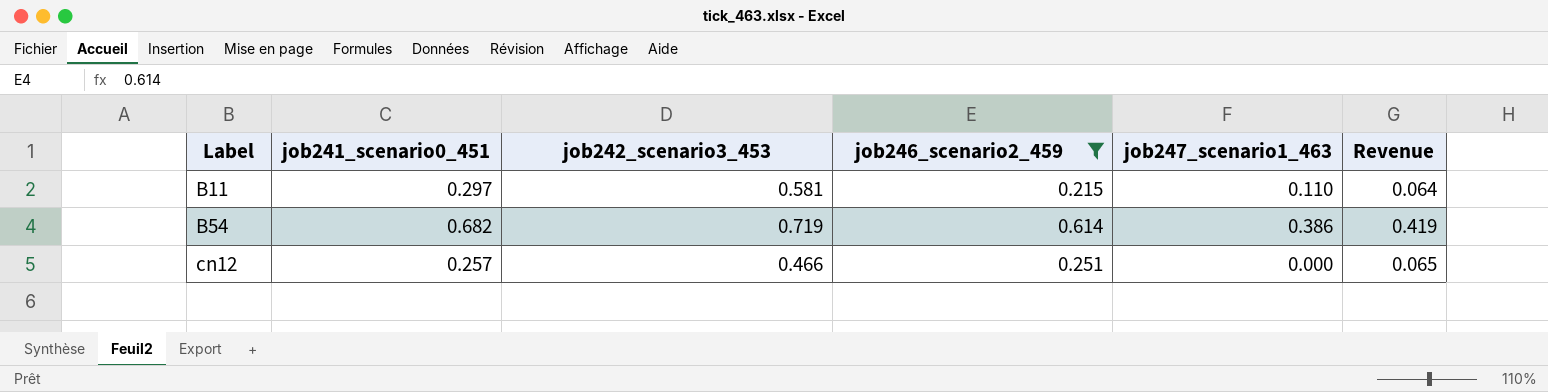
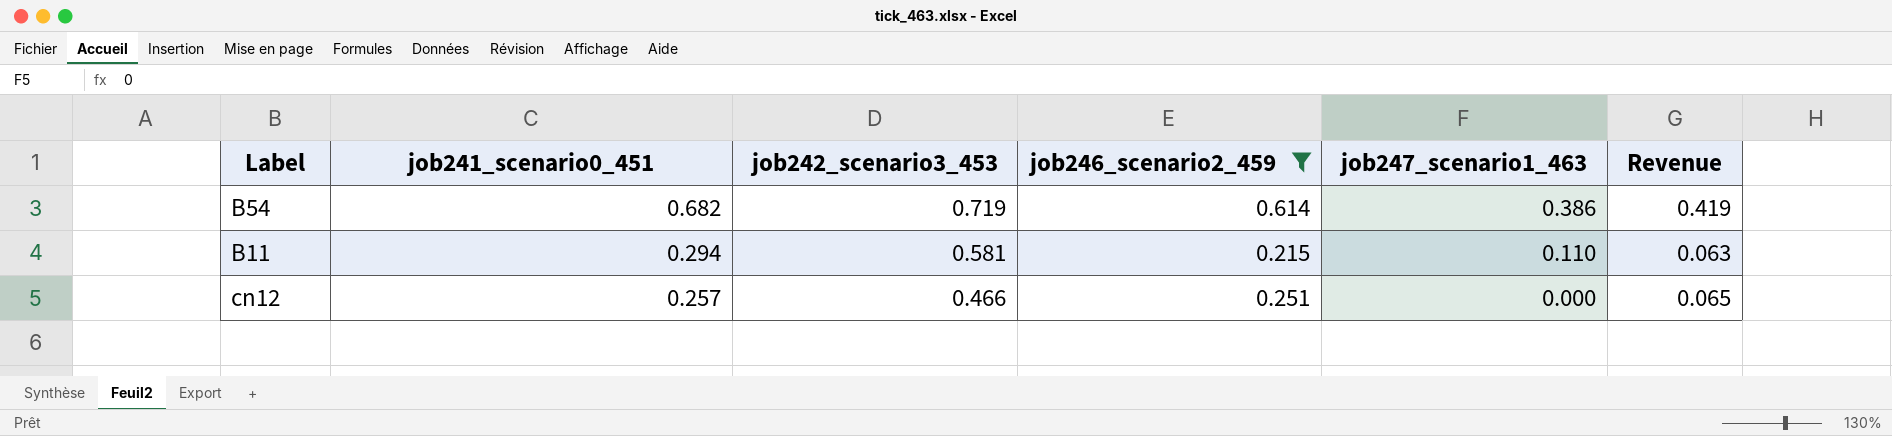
row order: Label ascending -> job241_scenario0_451 descending
B11 | job241_scenario0_451: 0.297 -> 0.294
B11 | Revenue: 0.064 -> 0.063

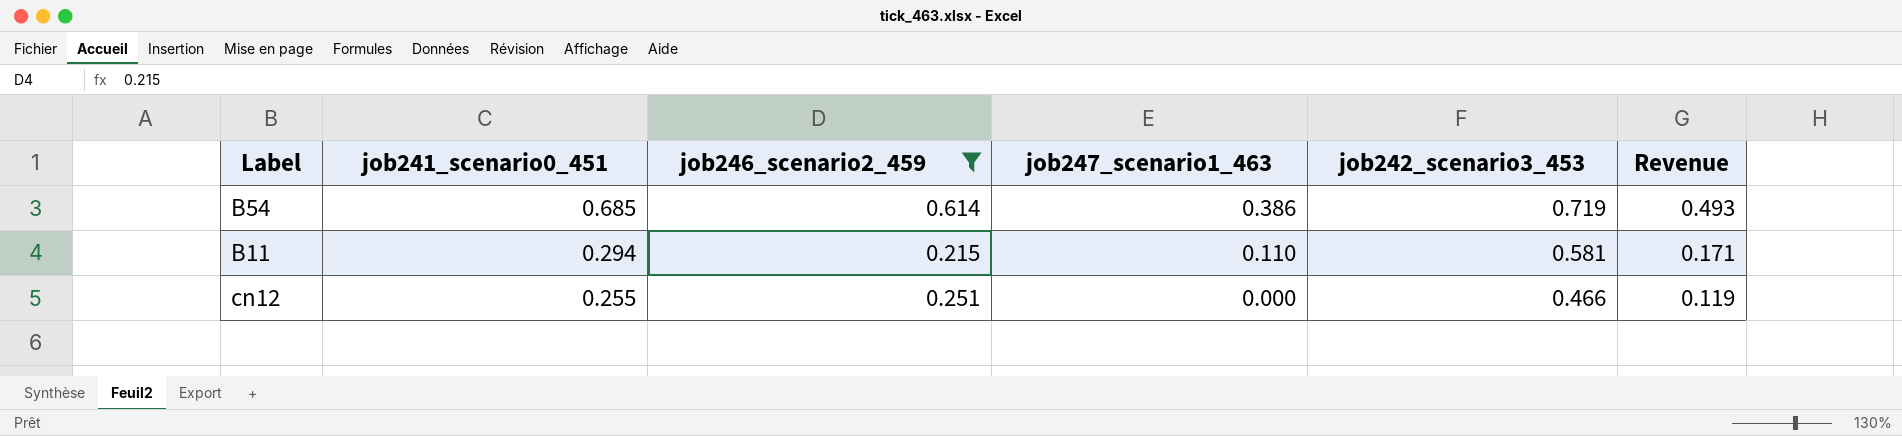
column job242_scenario3_453 | position: 3 -> 5
column Revenue | formula: [job241_scenario0_451] * [job246_scenario2_459] -> [job241_scenario0_451] * [job242_scenario3_453]
B54 | job241_scenario0_451: 0.682 -> 0.685
cn12 | job241_scenario0_451: 0.257 -> 0.255

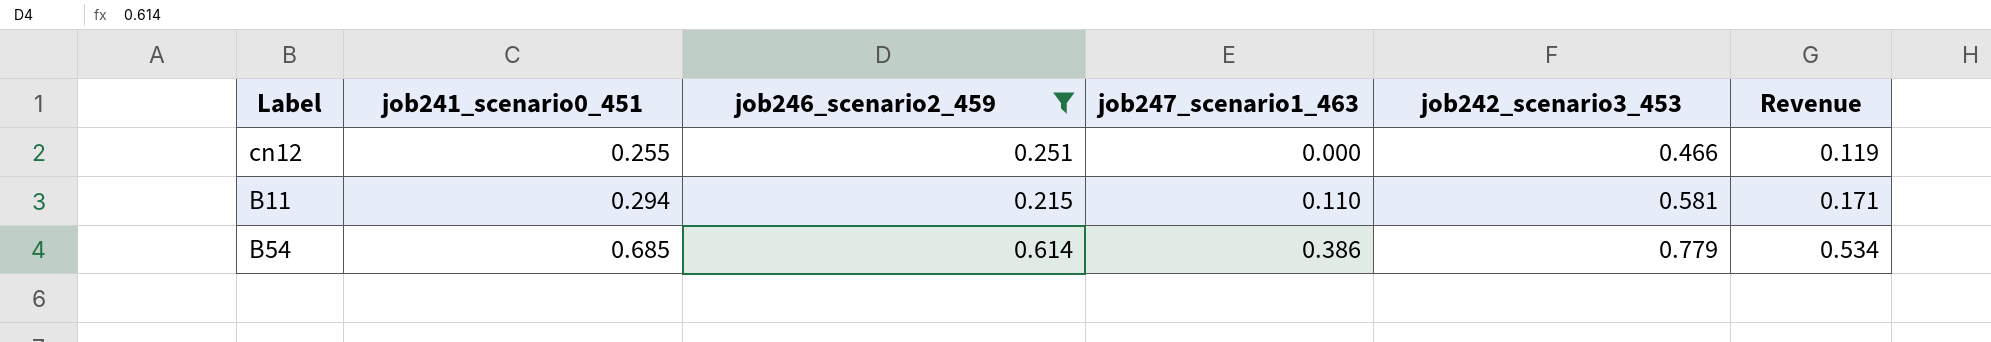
row order: job241_scenario0_451 descending -> job241_scenario0_451 ascending
B54 | job242_scenario3_453: 0.719 -> 0.779
B54 | Revenue: 0.493 -> 0.534

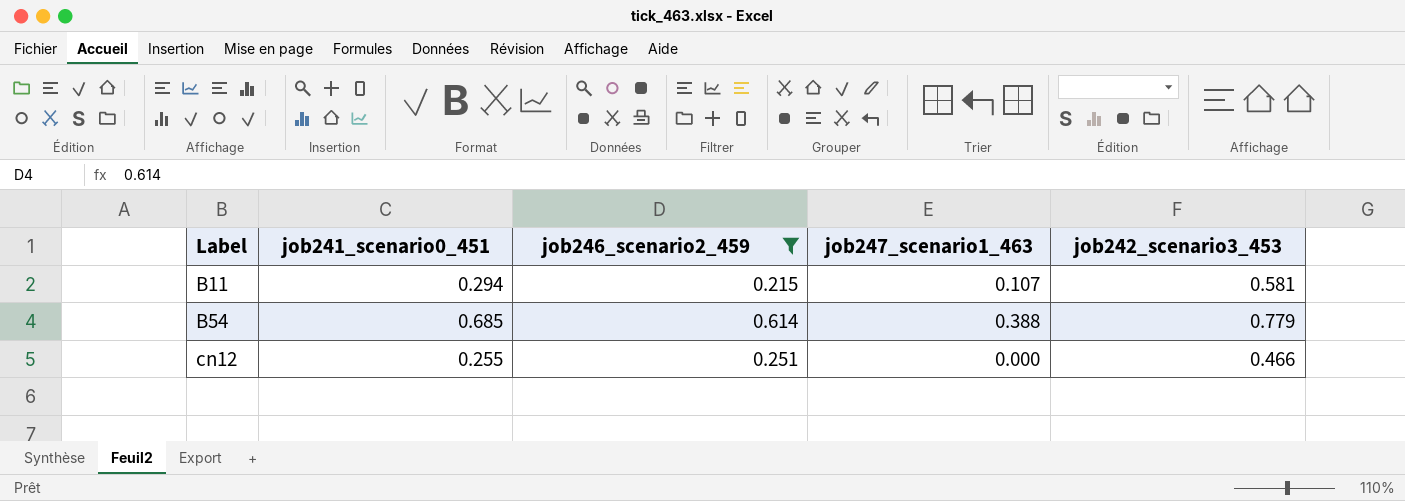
row order: job241_scenario0_451 ascending -> Label ascending
column Revenue | formula: [job241_scenario0_451] * [job242_scenario3_453] -> none
B11 | job247_scenario1_463: 0.110 -> 0.107
B54 | job247_scenario1_463: 0.386 -> 0.388

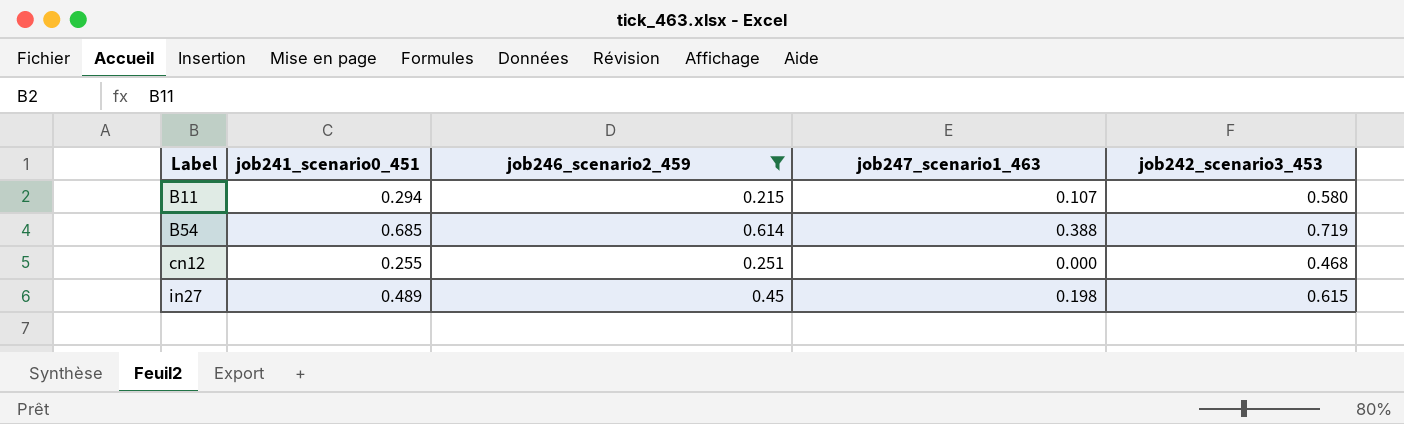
B11 | job242_scenario3_453: 0.581 -> 0.580
B54 | job242_scenario3_453: 0.779 -> 0.719
cn12 | job242_scenario3_453: 0.466 -> 0.468
row in27: none -> 0.489 | 0.45 | 0.198 | 0.615

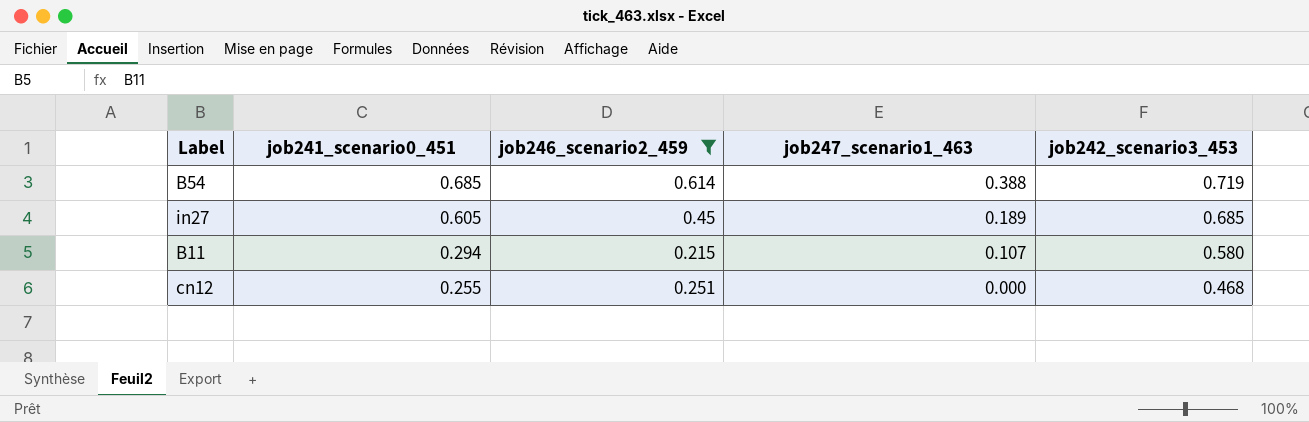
row order: Label ascending -> job241_scenario0_451 descending
in27 | job241_scenario0_451: 0.489 -> 0.605
in27 | job247_scenario1_463: 0.198 -> 0.189
in27 | job242_scenario3_453: 0.615 -> 0.685

